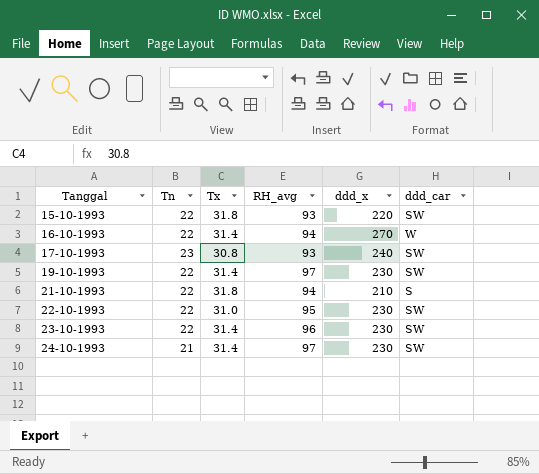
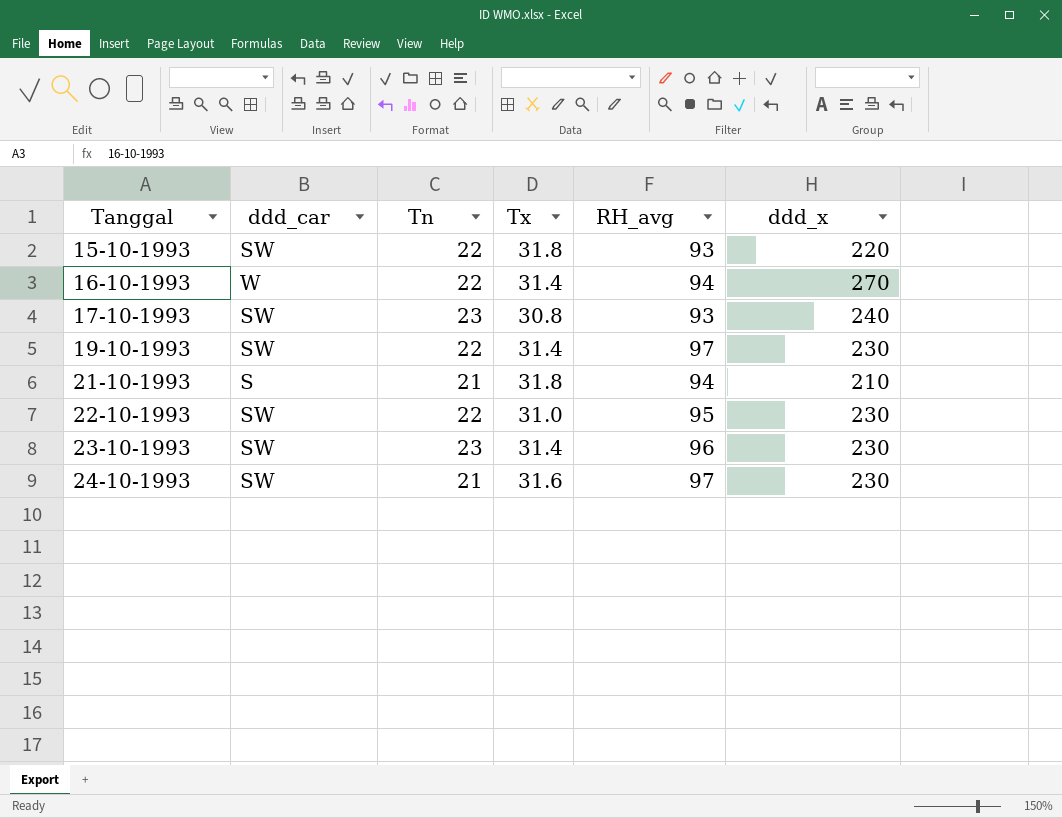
column ddd_car | position: 6 -> 2
21-10-1993 | Tn: 22 -> 21
23-10-1993 | Tn: 22 -> 23
24-10-1993 | Tx: 31.4 -> 31.6

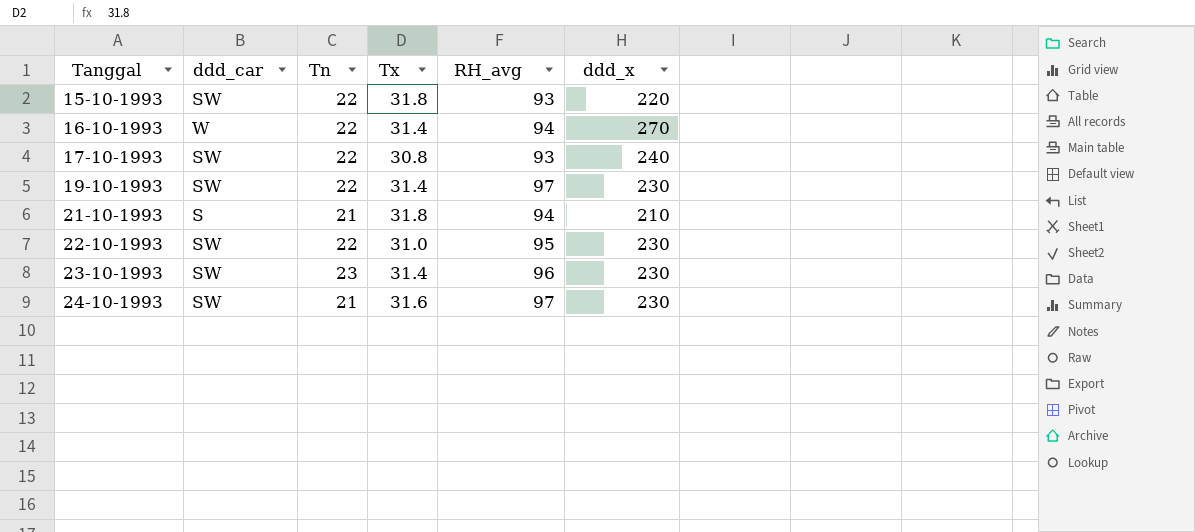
17-10-1993 | Tn: 23 -> 22

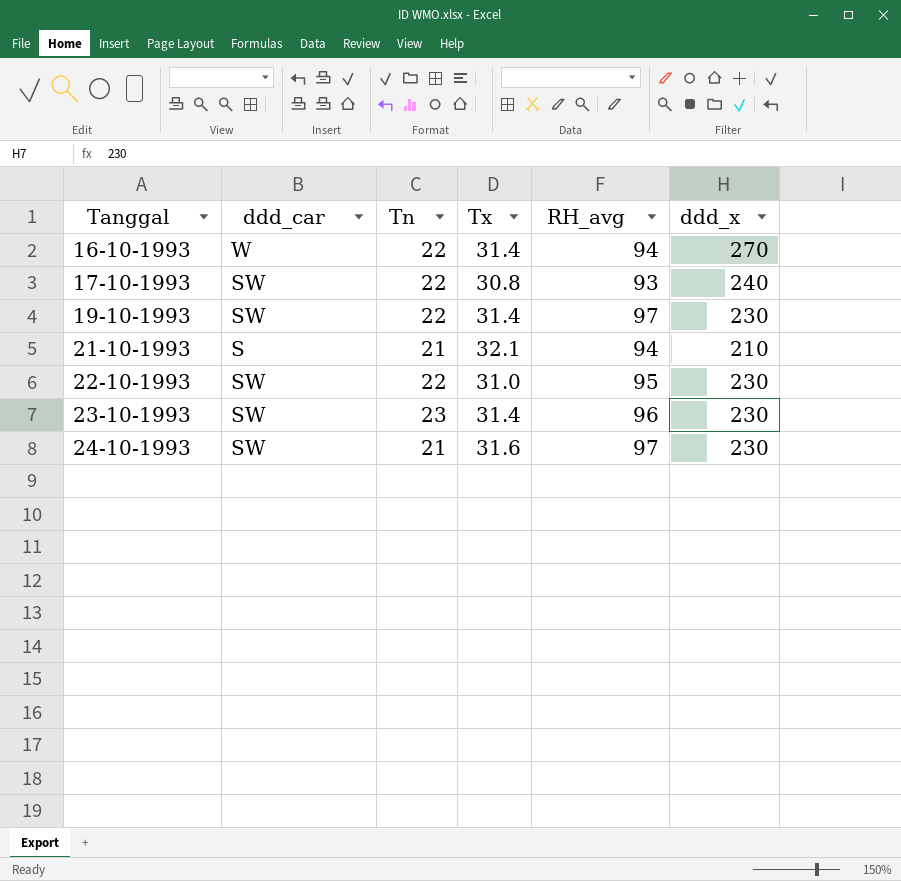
row 15-10-1993: SW | 22 | 31.8 | 93 | 220 -> none
21-10-1993 | Tx: 31.8 -> 32.1

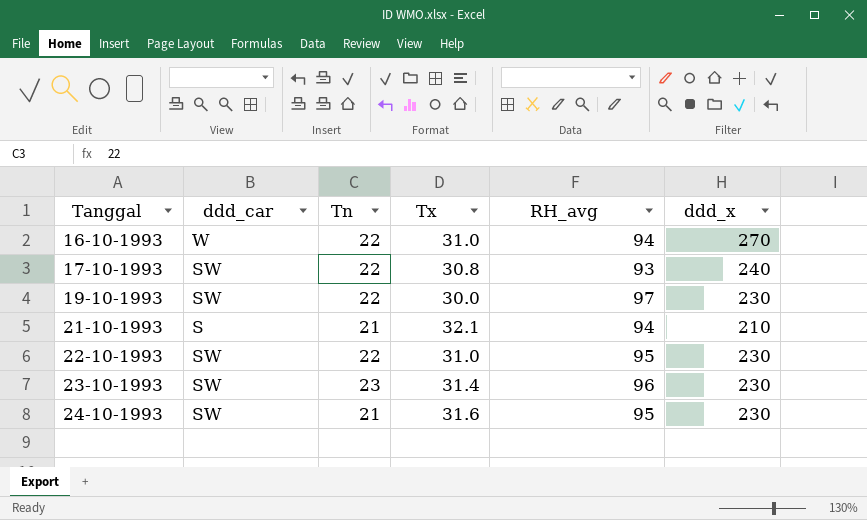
16-10-1993 | Tx: 31.4 -> 31.0
19-10-1993 | Tx: 31.4 -> 30.0
24-10-1993 | RH_avg: 97 -> 95

